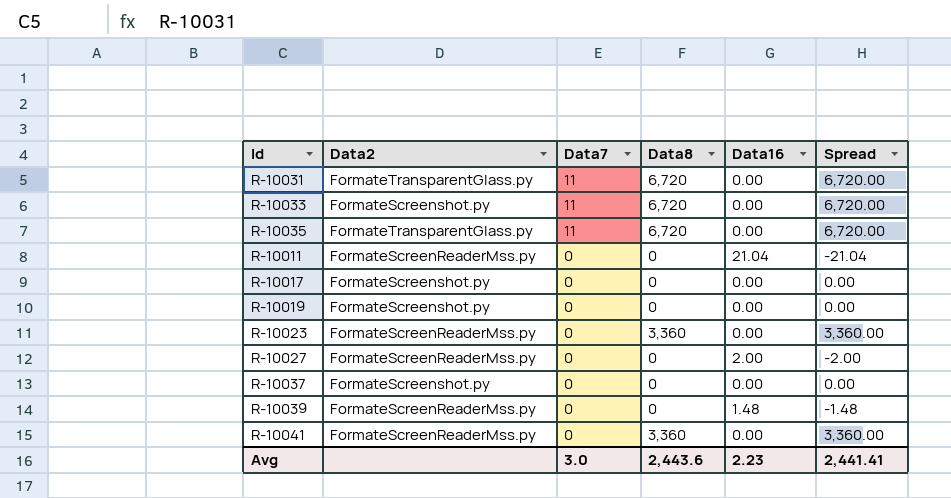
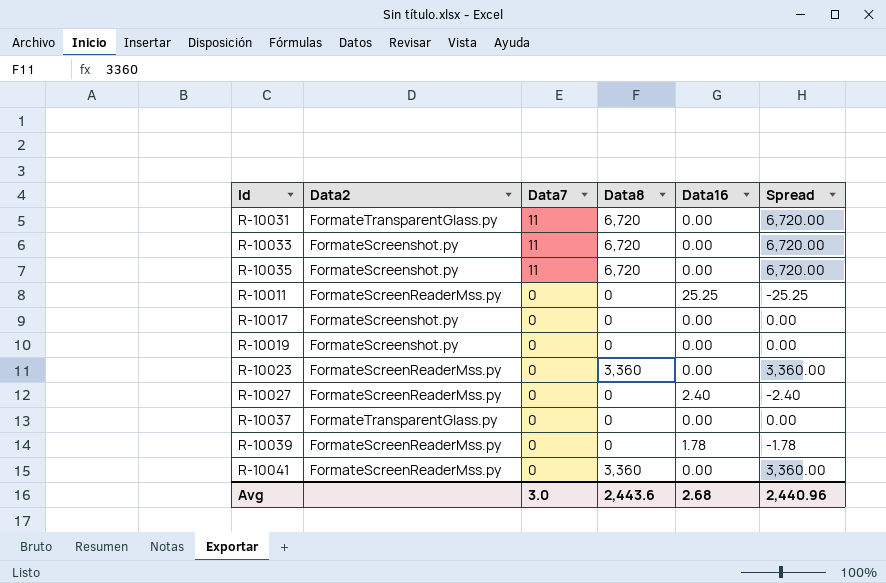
R-10035 | Data2: FormateTransparentGlass.py -> FormateScreenshot.py
R-10011 | Data16: 21.04 -> 25.25
R-10011 | Spread: -21.04 -> -25.25
R-10027 | Data16: 2.00 -> 2.40
R-10027 | Spread: -2.00 -> -2.40
R-10037 | Data2: FormateScreenshot.py -> FormateTransparentGlass.py
R-10039 | Data16: 1.48 -> 1.78
R-10039 | Spread: -1.48 -> -1.78
Avg | Data16: 2.23 -> 2.68
Avg | Spread: 2,441.41 -> 2,440.96

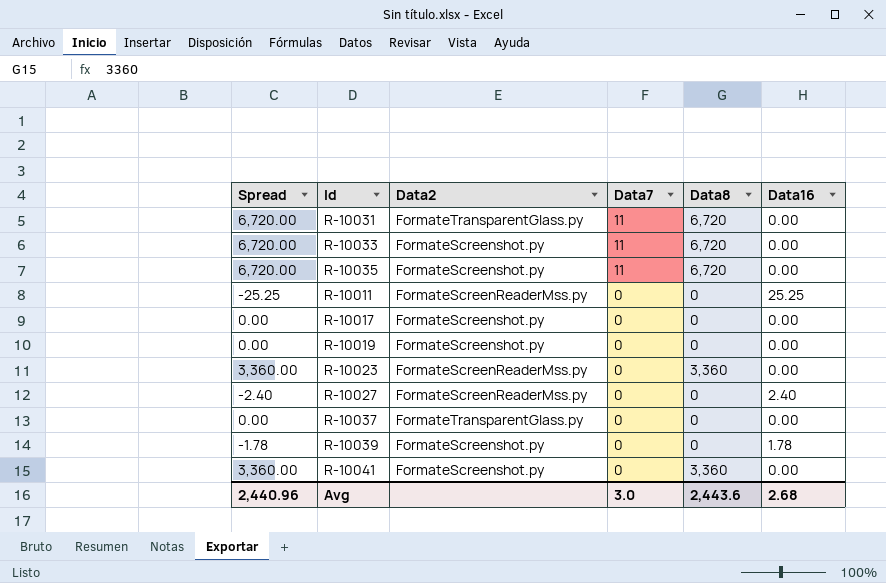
column Spread | position: 6 -> 1
R-10039 | Data2: FormateScreenReaderMss.py -> FormateScreenshot.py
R-10041 | Data2: FormateScreenReaderMss.py -> FormateScreenshot.py

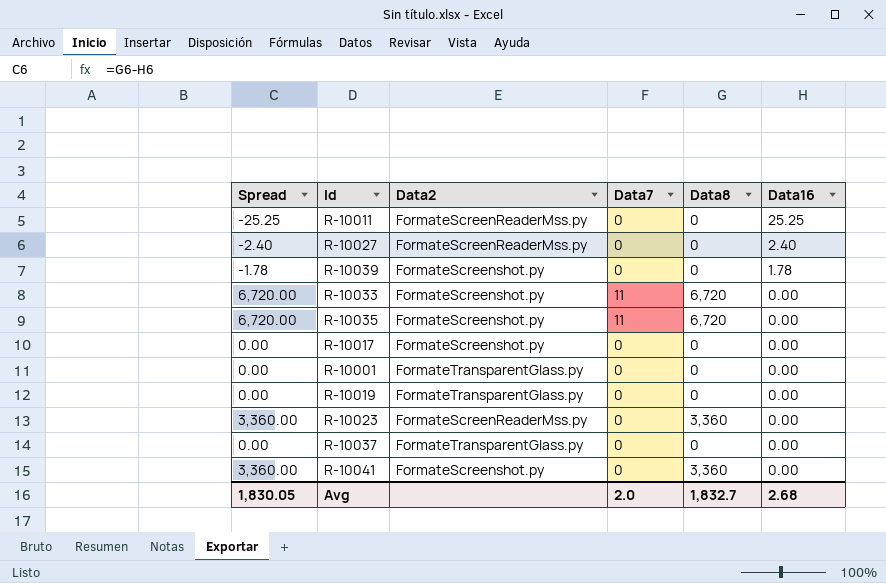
row order: Data7 descending -> Data16 descending
row R-10031: 6,720.00 | FormateTransparentGlass.py | 11 | 6,720 | 0.00 -> none
row R-10001: none -> 0.00 | FormateTransparentGlass.py | 0 | 0 | 0.00
R-10019 | Data2: FormateScreenshot.py -> FormateTransparentGlass.py
Avg | Spread: 2,440.96 -> 1,830.05
Avg | Data7: 3.0 -> 2.0
Avg | Data8: 2,443.6 -> 1,832.7

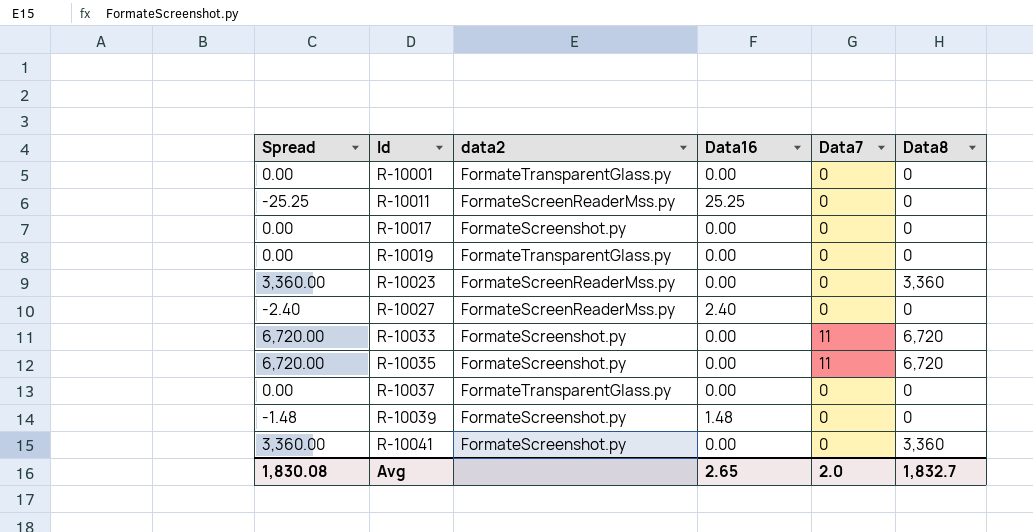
row order: Data16 descending -> Id ascending
column name: Data2 -> data2
column Data16 | position: 6 -> 4
R-10039 | Spread: -1.78 -> -1.48
R-10039 | Data16: 1.78 -> 1.48
Avg | Spread: 1,830.05 -> 1,830.08
Avg | Data16: 2.68 -> 2.65

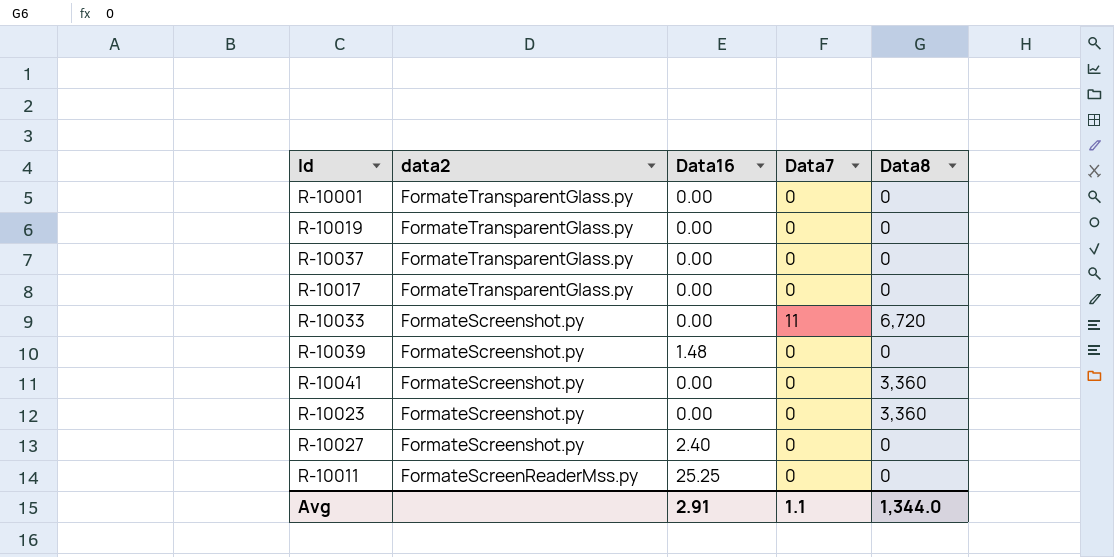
row order: Id ascending -> data2 descending
column Spread | formula: [Data8] - [Data16] -> none
row R-10035: 6,720.00 | FormateScreenshot.py | 0.00 | 11 | 6,720 -> none
R-10017 | data2: FormateScreenshot.py -> FormateTransparentGlass.py
R-10023 | data2: FormateScreenReaderMss.py -> FormateScreenshot.py
R-10027 | data2: FormateScreenReaderMss.py -> FormateScreenshot.py
Avg | Data16: 2.65 -> 2.91
Avg | Data7: 2.0 -> 1.1
Avg | Data8: 1,832.7 -> 1,344.0

